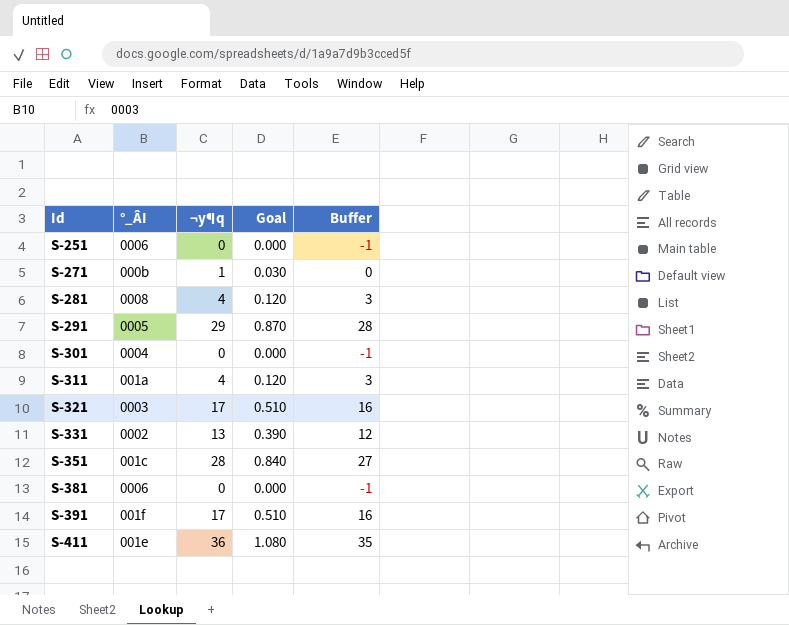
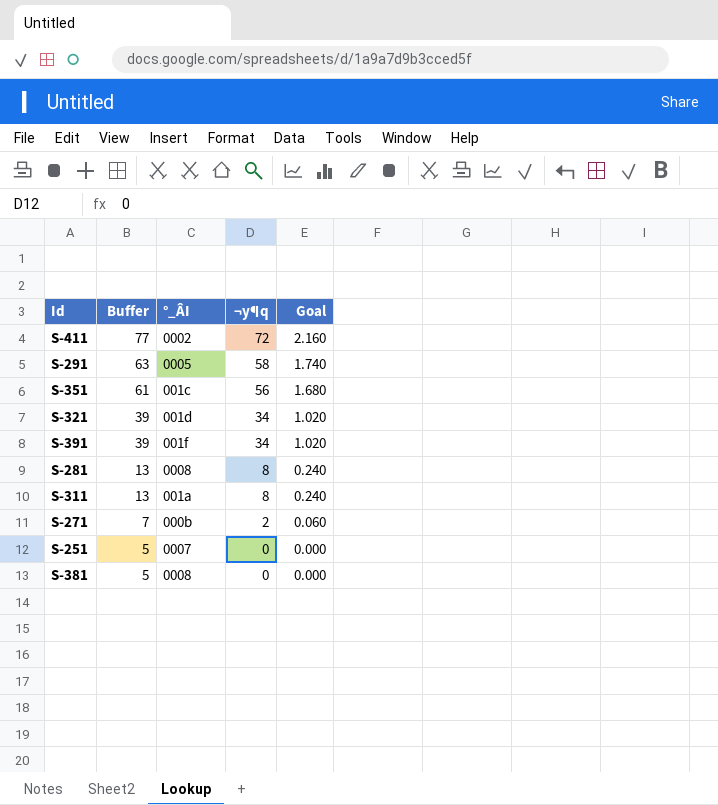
row order: Id ascending -> Buffer descending
column Buffer | formula: [¬y¶q] - 1 -> [¬y¶q] + 5
column Buffer | position: 5 -> 2
row S-301: 0004 | 0 | 0.000 | -1 -> none
row S-331: 0002 | 13 | 0.390 | 12 -> none
S-411 | °_ÂI: 001e -> 0002
S-411 | ¬y¶q: 36 -> 72
S-411 | Goal: 1.080 -> 2.160
S-291 | ¬y¶q: 29 -> 58
S-291 | Goal: 0.870 -> 1.740
S-351 | ¬y¶q: 28 -> 56
S-351 | Goal: 0.840 -> 1.680
S-321 | °_ÂI: 0003 -> 001d
S-321 | ¬y¶q: 17 -> 34
S-321 | Goal: 0.510 -> 1.020
S-391 | ¬y¶q: 17 -> 34
S-391 | Goal: 0.510 -> 1.020
S-281 | ¬y¶q: 4 -> 8
S-281 | Goal: 0.120 -> 0.240
S-311 | ¬y¶q: 4 -> 8
S-311 | Goal: 0.120 -> 0.240
S-271 | ¬y¶q: 1 -> 2
S-271 | Goal: 0.030 -> 0.060
S-251 | °_ÂI: 0006 -> 0007
S-381 | °_ÂI: 0006 -> 0008

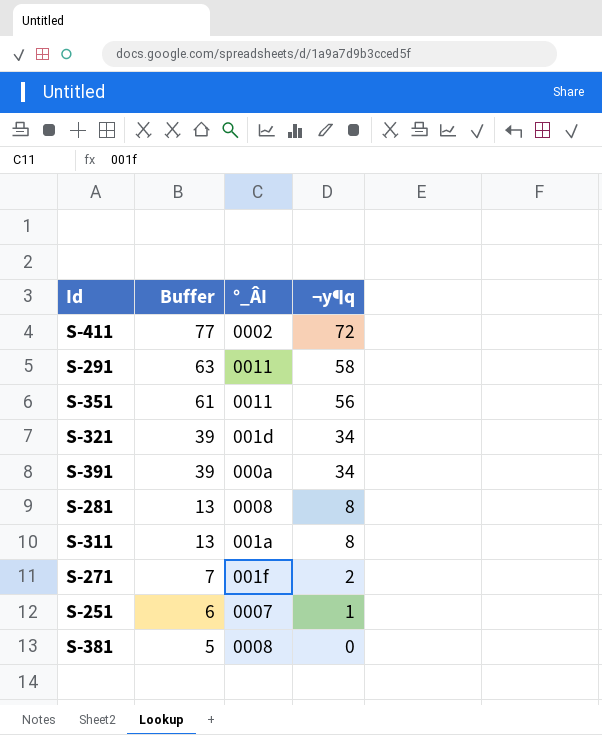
column Goal | formula: [¬y¶q] * 0.03 -> none
S-291 | °_ÂI: 0005 -> 0011
S-351 | °_ÂI: 001c -> 0011
S-391 | °_ÂI: 001f -> 000a
S-271 | °_ÂI: 000b -> 001f
S-251 | Buffer: 5 -> 6
S-251 | ¬y¶q: 0 -> 1

